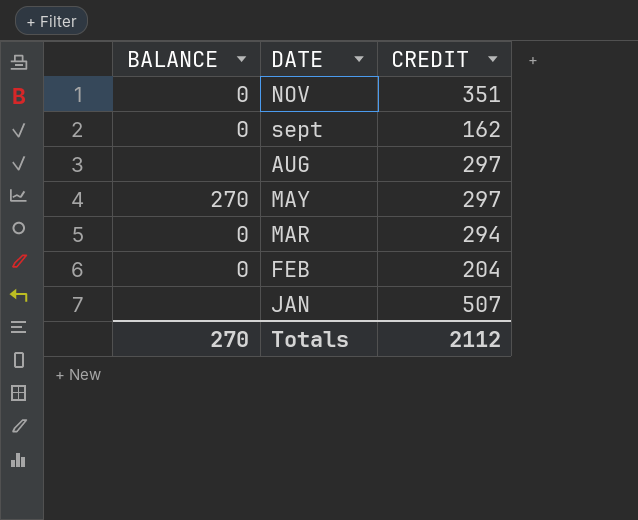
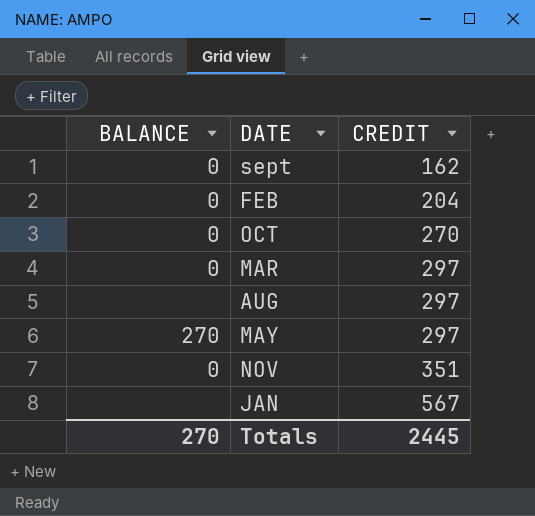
row order: DATE descending -> CREDIT ascending
row OCT: none -> 0 | 270
MAR | CREDIT: 294 -> 297
JAN | CREDIT: 507 -> 567
Totals | CREDIT: 2112 -> 2445

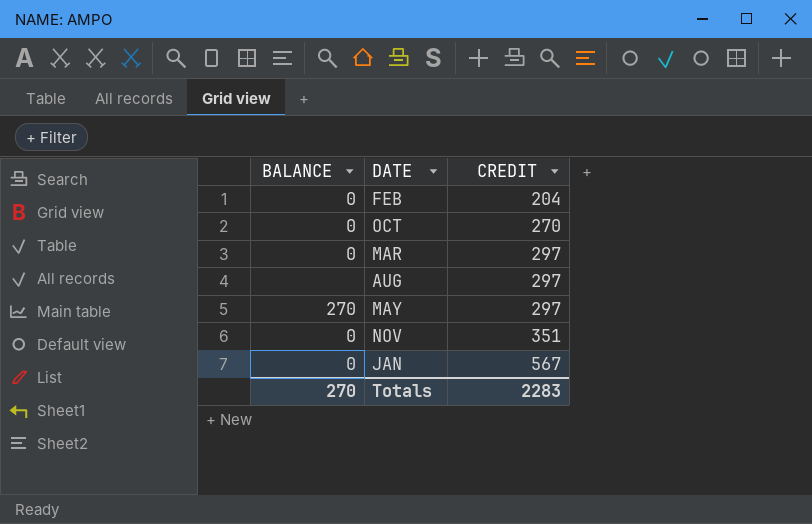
row sept: 0 | 162 -> none
JAN | BALANCE: none -> 0
Totals | CREDIT: 2445 -> 2283

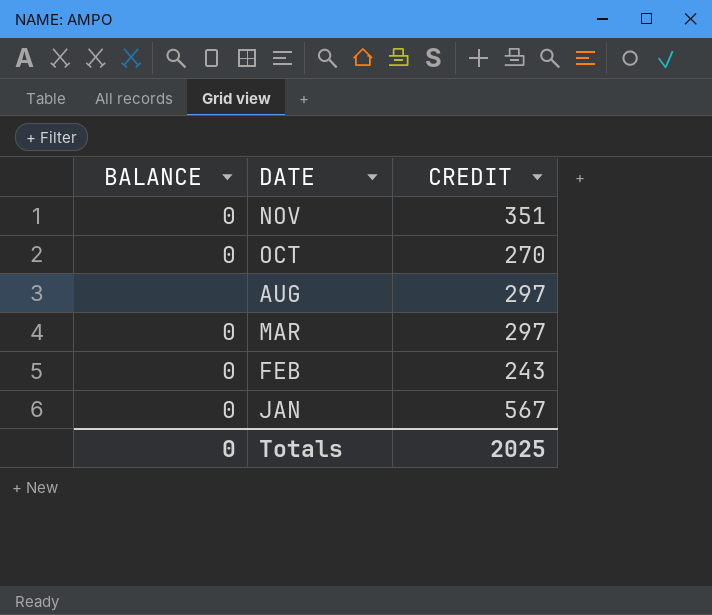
row order: CREDIT ascending -> DATE descending
row MAY: 270 | 297 -> none
FEB | CREDIT: 204 -> 243
Totals | BALANCE: 270 -> 0
Totals | CREDIT: 2283 -> 2025

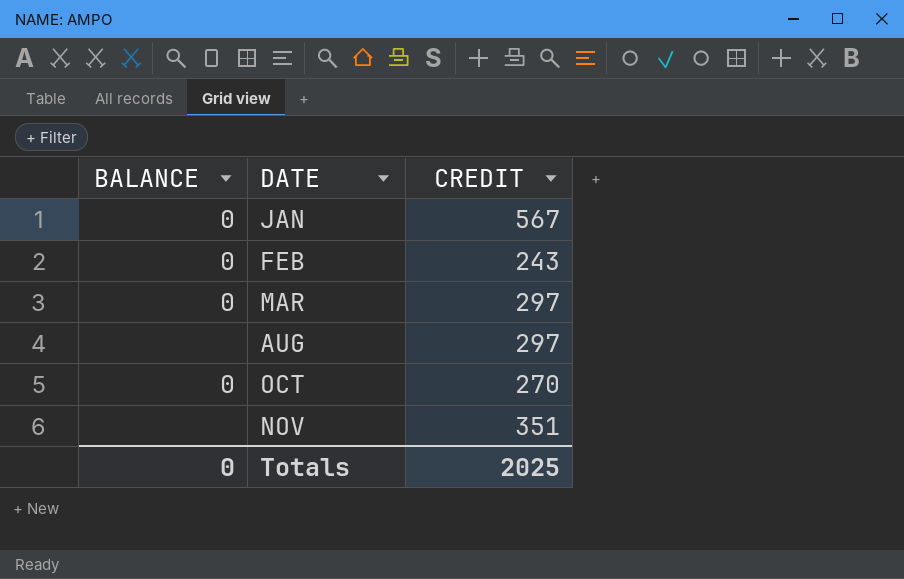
row order: DATE descending -> DATE ascending
NOV | BALANCE: 0 -> none

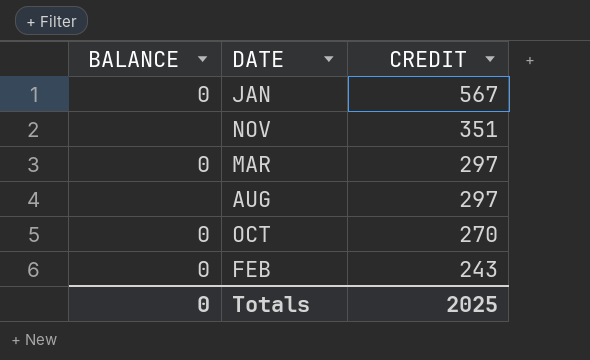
row order: DATE ascending -> CREDIT descending

